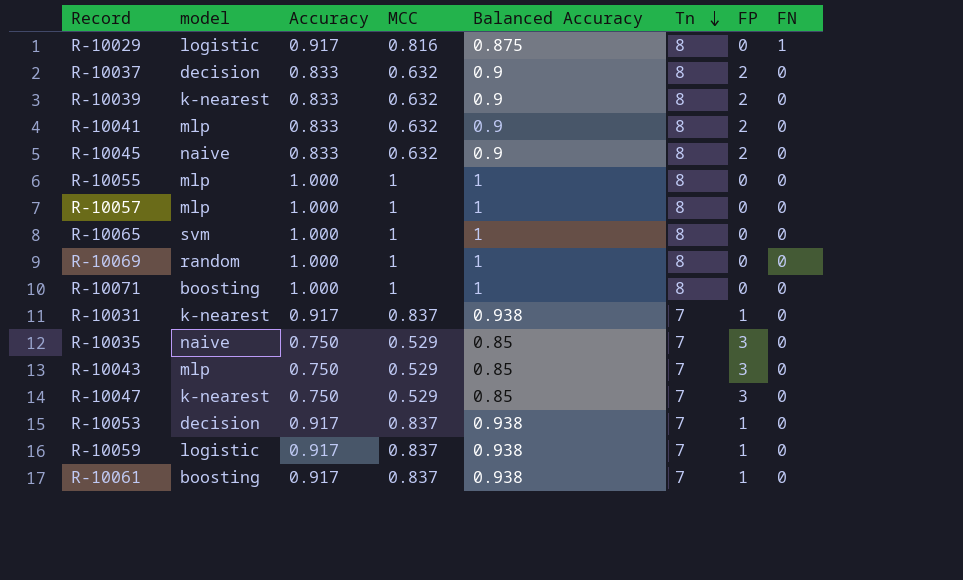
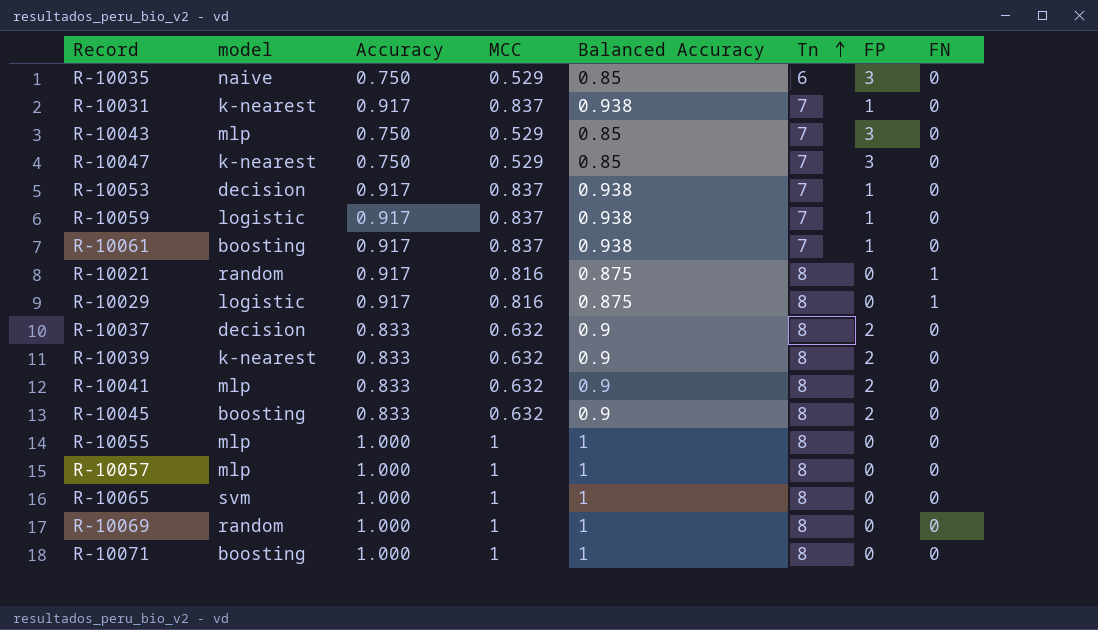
row order: Tn descending -> Tn ascending
R-10035 | Tn: 7 -> 6
row R-10021: none -> random | 0.917 | 0.816 | 0.875 | 8 | 0 | 1
R-10045 | model: naive -> boosting

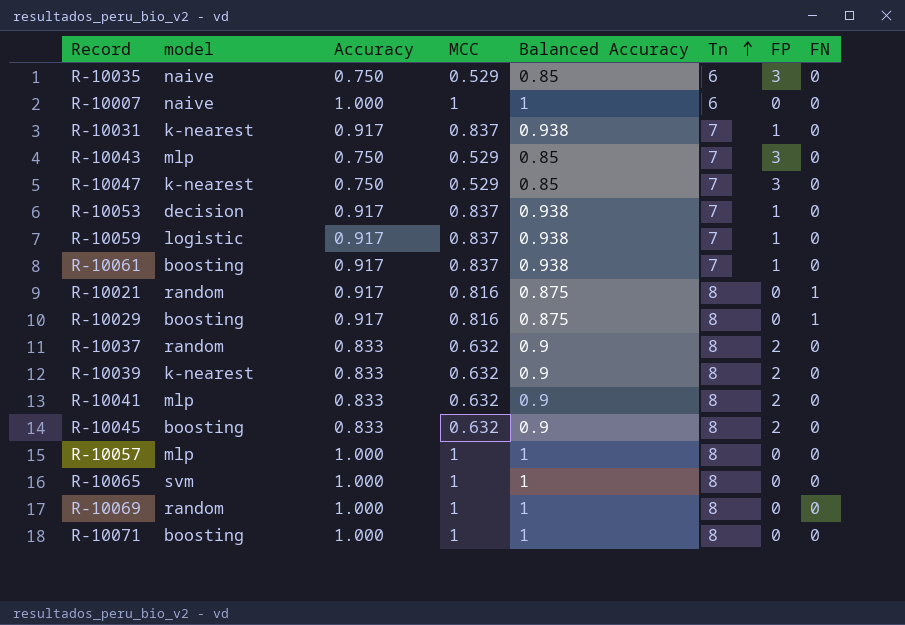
row R-10055: mlp | 1.000 | 1 | 1 | 8 | 0 | 0 -> none
row R-10007: none -> naive | 1.000 | 1 | 1 | 6 | 0 | 0
R-10029 | model: logistic -> boosting
R-10037 | model: decision -> random

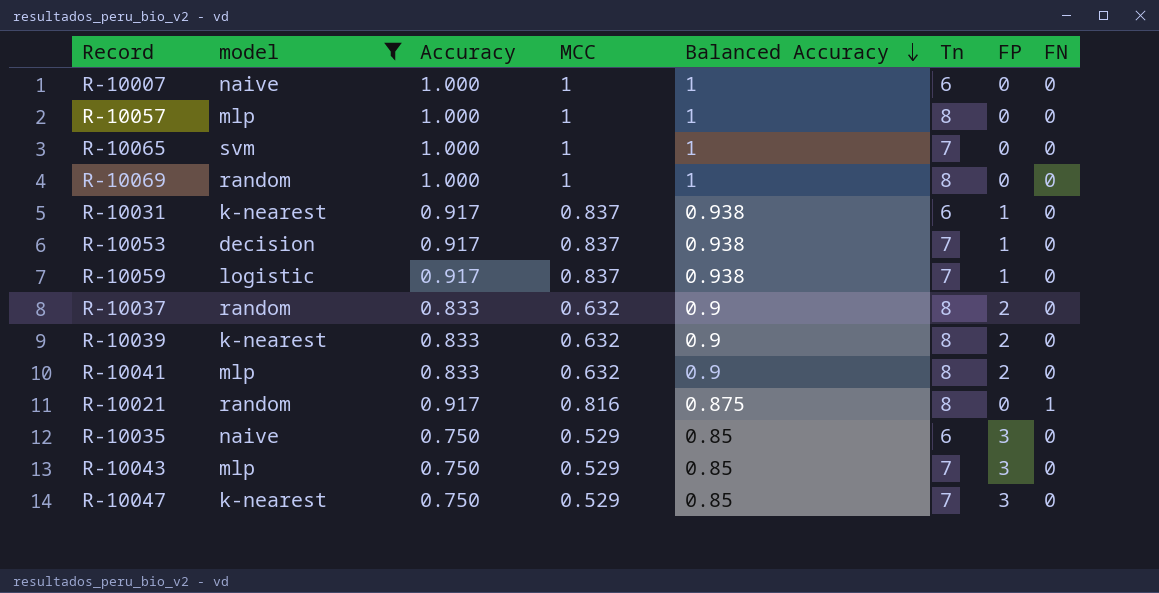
filter: none -> model != boosting
row order: Tn ascending -> Balanced Accuracy descending
R-10065 | Tn: 8 -> 7
R-10031 | Tn: 7 -> 6

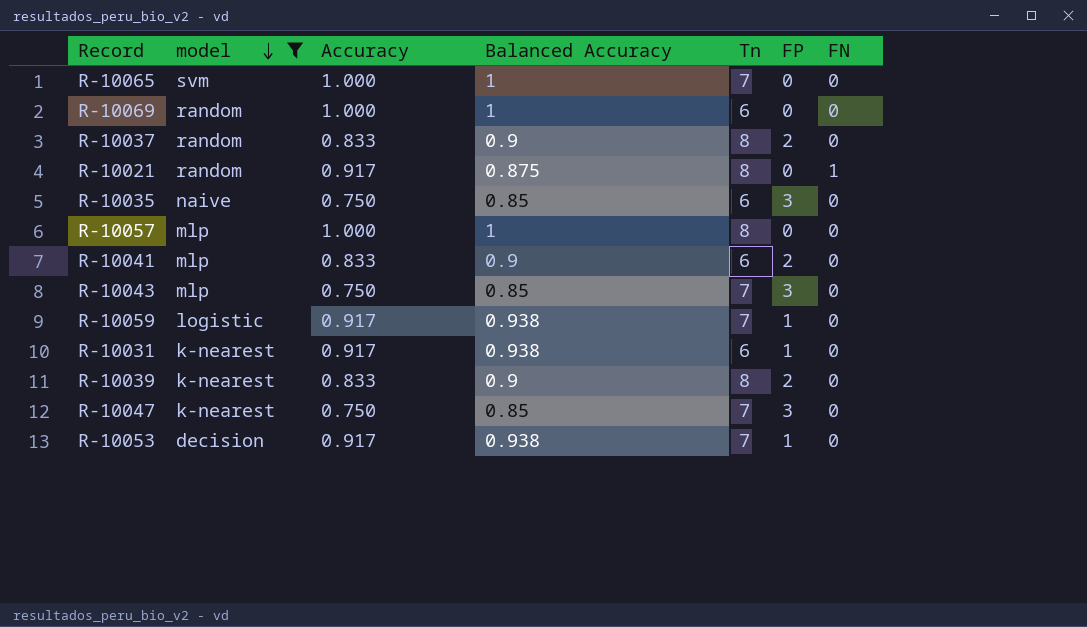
row order: Balanced Accuracy descending -> model descending
column MCC | position: 4 -> none
row R-10007: naive | 1.000 | 1 | 1 | 6 | 0 | 0 -> none
R-10069 | Tn: 8 -> 6
R-10041 | Tn: 8 -> 6

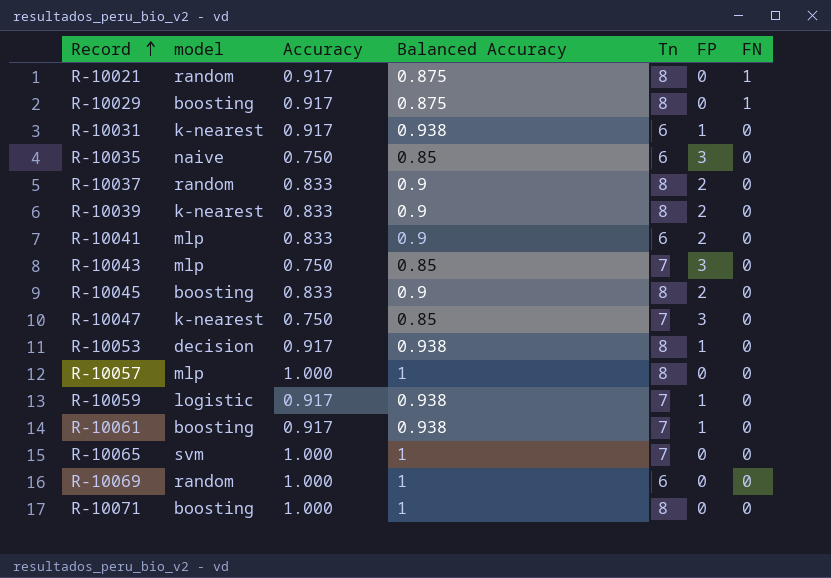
filter: model != boosting -> none
row order: model descending -> Record ascending
R-10053 | Tn: 7 -> 8

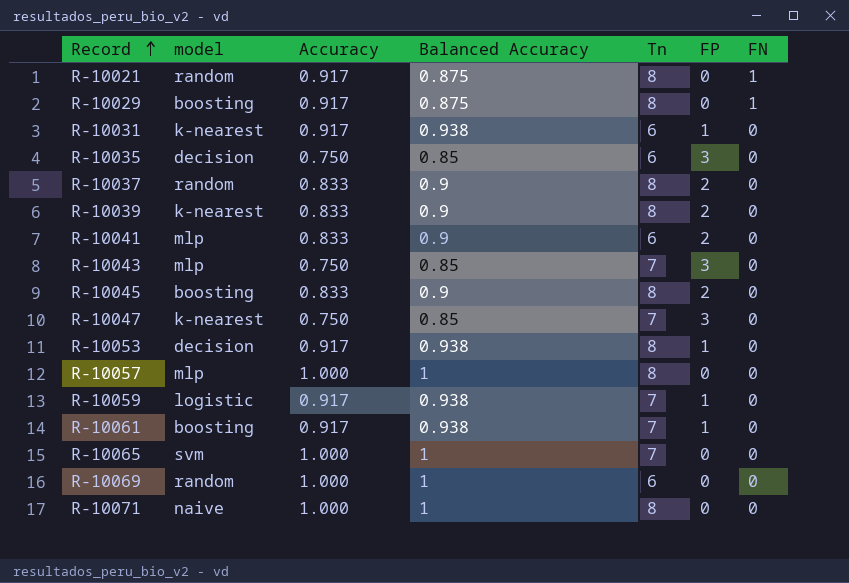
R-10035 | model: naive -> decision
R-10071 | model: boosting -> naive

